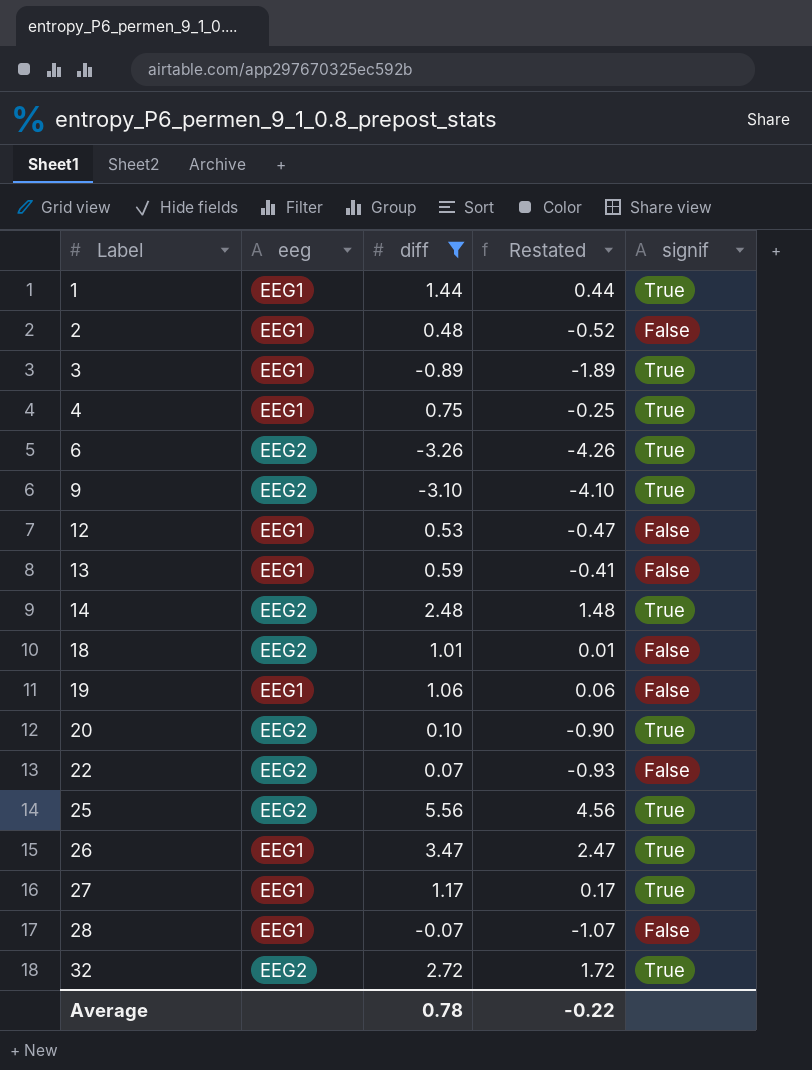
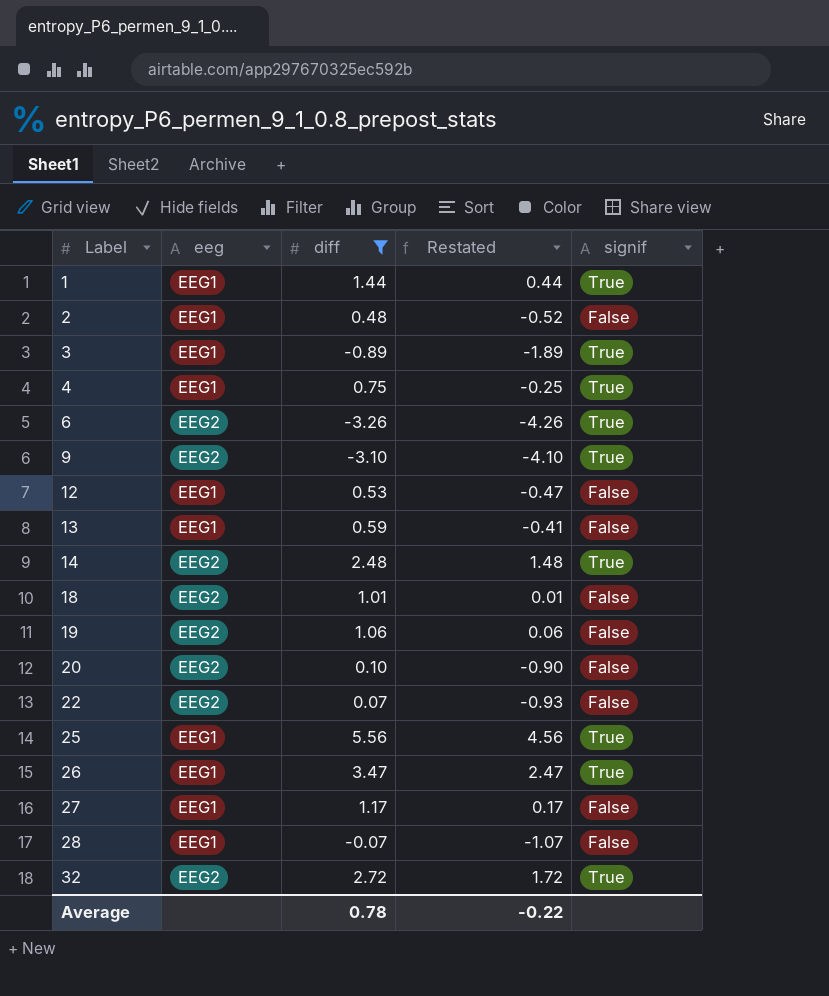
19 | eeg: EEG1 -> EEG2
20 | signif: True -> False
25 | eeg: EEG2 -> EEG1
27 | signif: True -> False

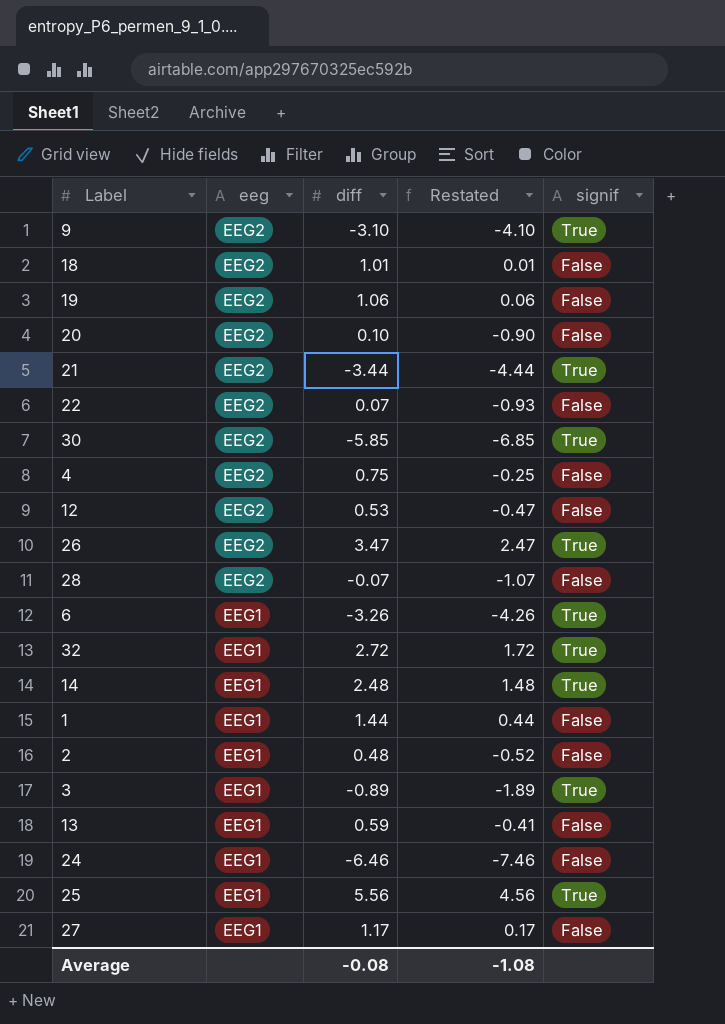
filter: diff >= -3.26 -> none
row order: Label ascending -> eeg descending
4 | eeg: EEG1 -> EEG2
4 | signif: True -> False
12 | eeg: EEG1 -> EEG2
26 | eeg: EEG1 -> EEG2
28 | eeg: EEG1 -> EEG2
6 | eeg: EEG2 -> EEG1
32 | eeg: EEG2 -> EEG1
14 | eeg: EEG2 -> EEG1
1 | signif: True -> False
Average | diff: 0.78 -> -0.08
Average | Restated: -0.22 -> -1.08

